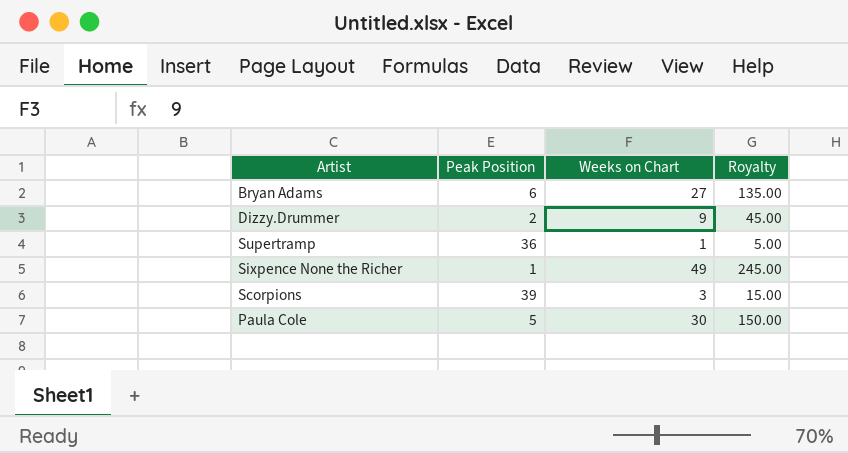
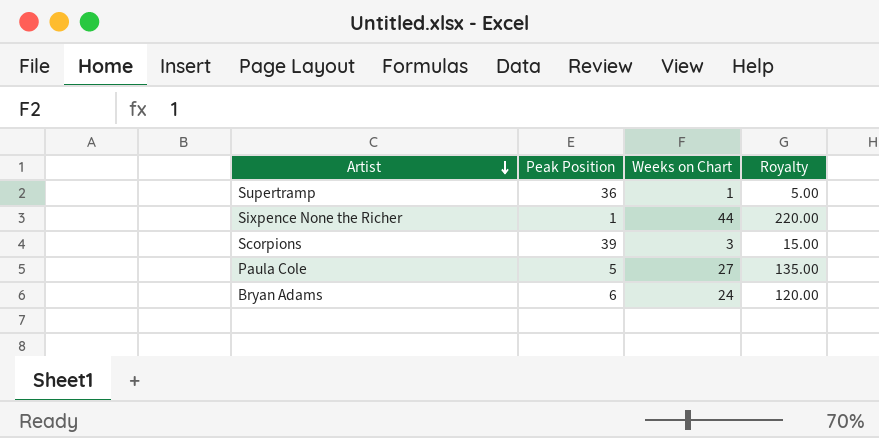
row order: none -> Artist descending
row Dizzy.Drummer: 2 | 9 | 45.00 -> none
Sixpence None the Richer | Weeks on Chart: 49 -> 44
Sixpence None the Richer | Royalty: 245.00 -> 220.00
Paula Cole | Weeks on Chart: 30 -> 27
Paula Cole | Royalty: 150.00 -> 135.00
Bryan Adams | Weeks on Chart: 27 -> 24
Bryan Adams | Royalty: 135.00 -> 120.00

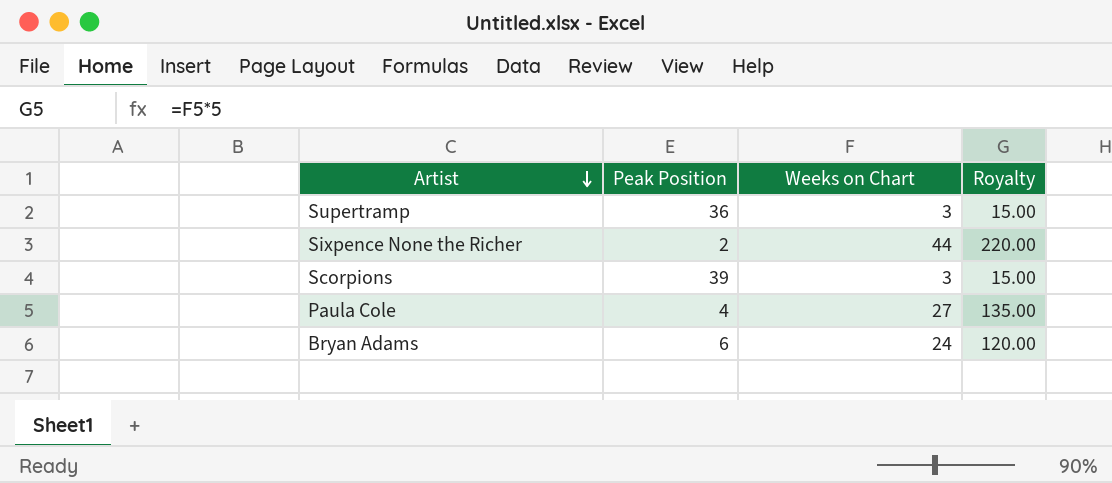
Supertramp | Weeks on Chart: 1 -> 3
Supertramp | Royalty: 5.00 -> 15.00
Sixpence None the Richer | Peak Position: 1 -> 2
Paula Cole | Peak Position: 5 -> 4

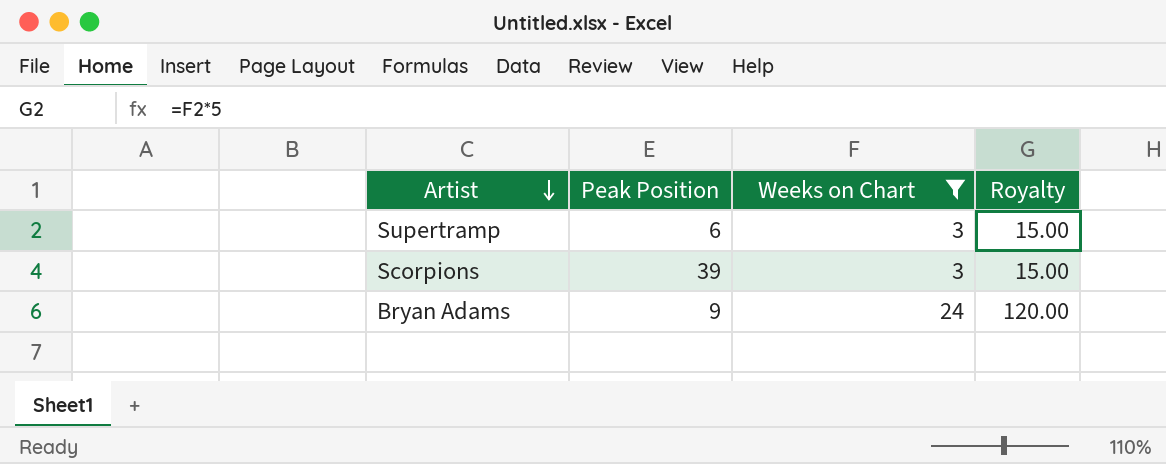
filter: none -> Weeks on Chart <= 24
Supertramp | Peak Position: 36 -> 6
Bryan Adams | Peak Position: 6 -> 9

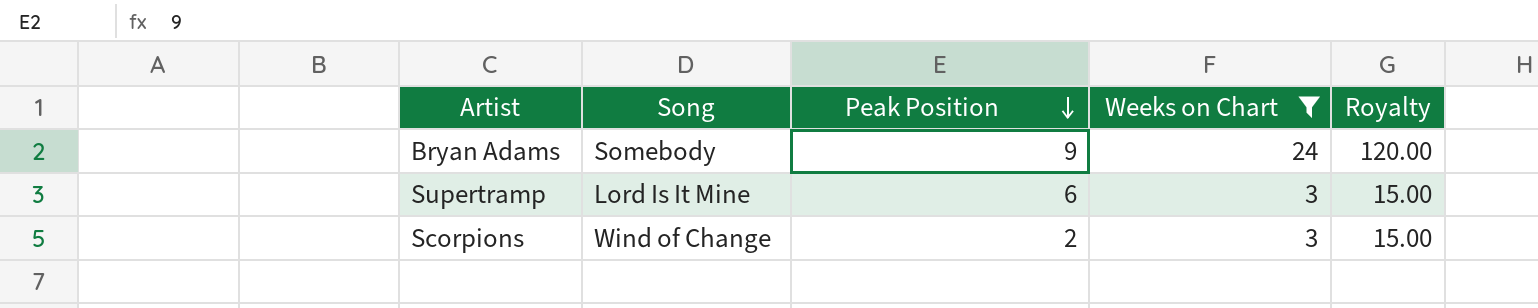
row order: Artist descending -> Peak Position descending
column Song | position: none -> 2
Scorpions | Peak Position: 39 -> 2

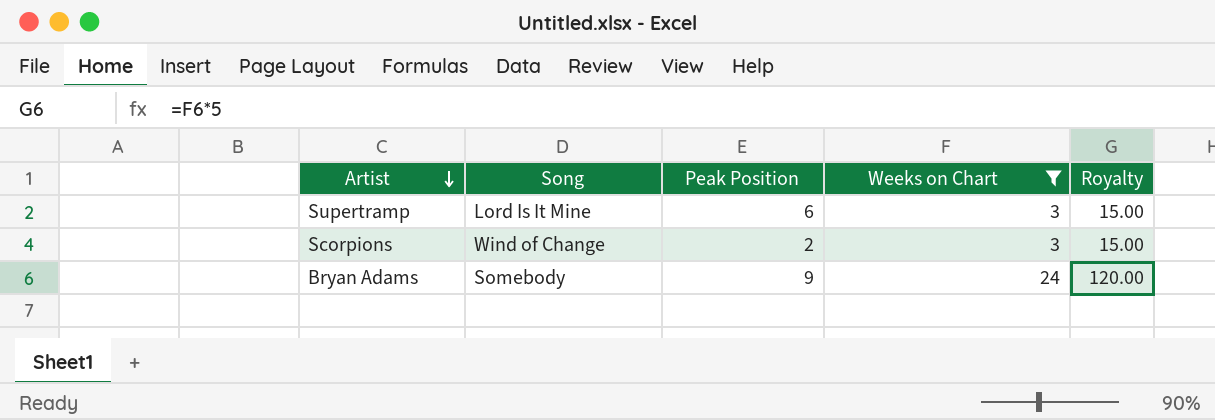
row order: Peak Position descending -> Artist descending

